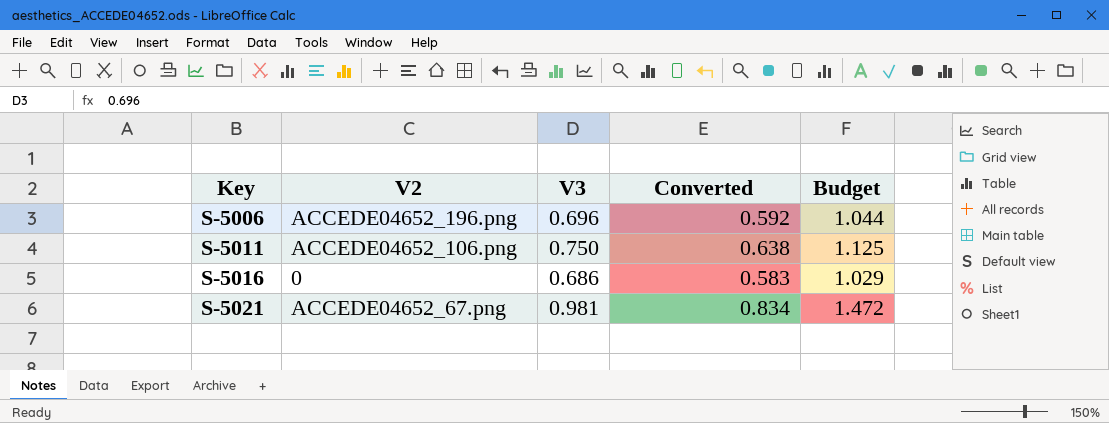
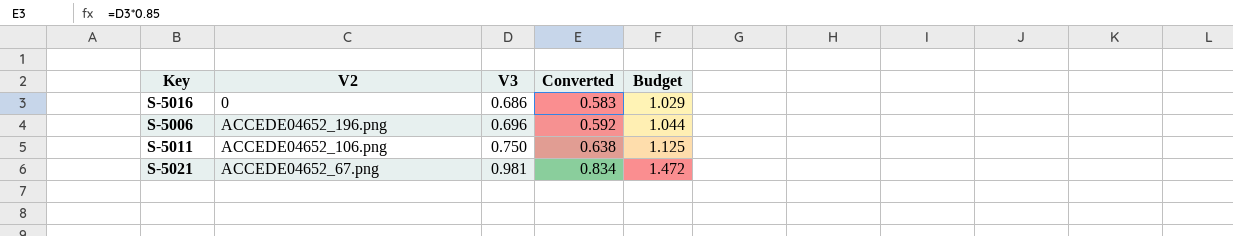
row order: Key ascending -> V3 ascending

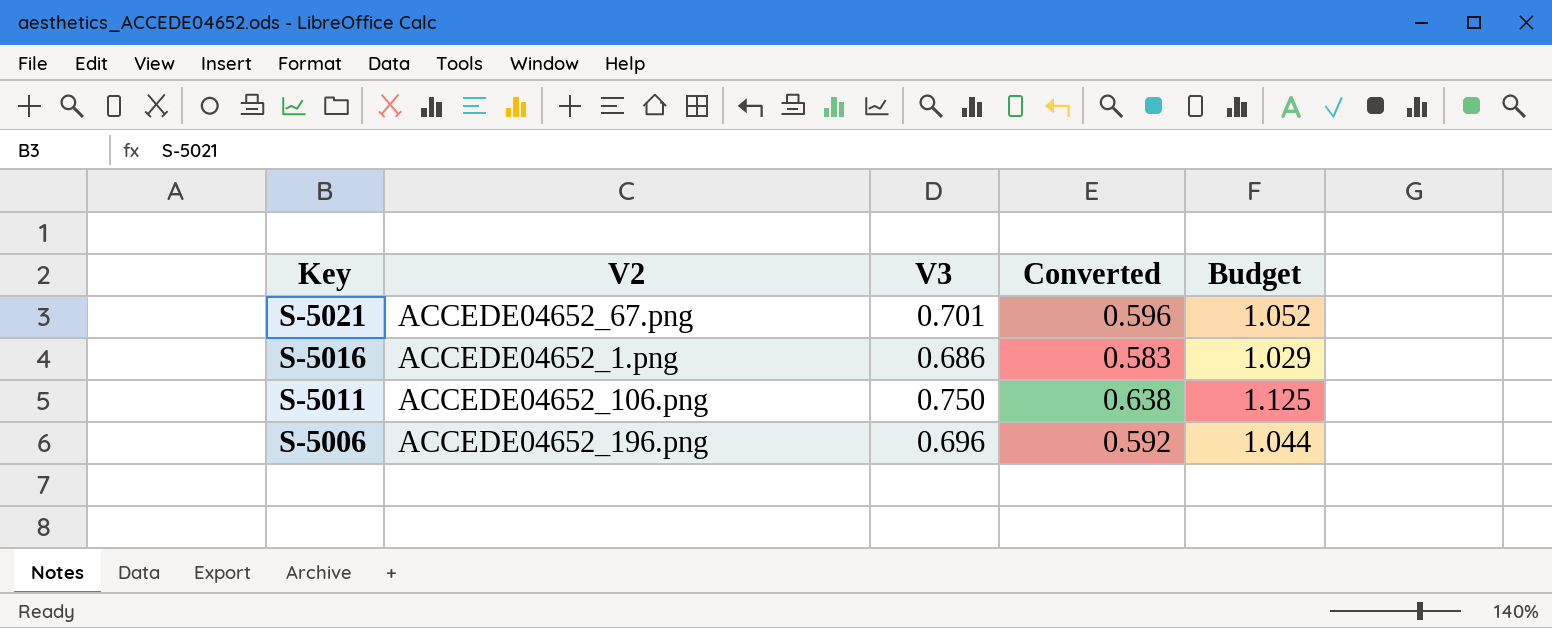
row order: V3 ascending -> Key descending
S-5021 | V3: 0.981 -> 0.701
S-5021 | Converted: 0.834 -> 0.596
S-5021 | Budget: 1.472 -> 1.052
S-5016 | V2: 0 -> ACCEDE04652_1.png

